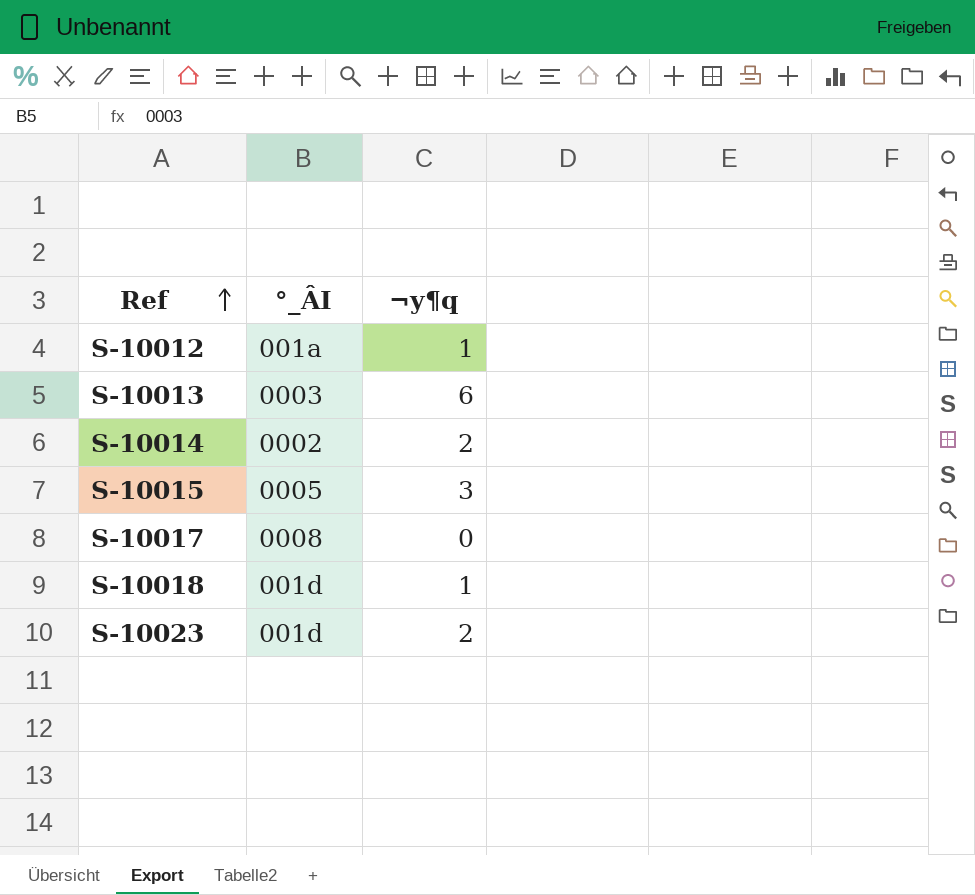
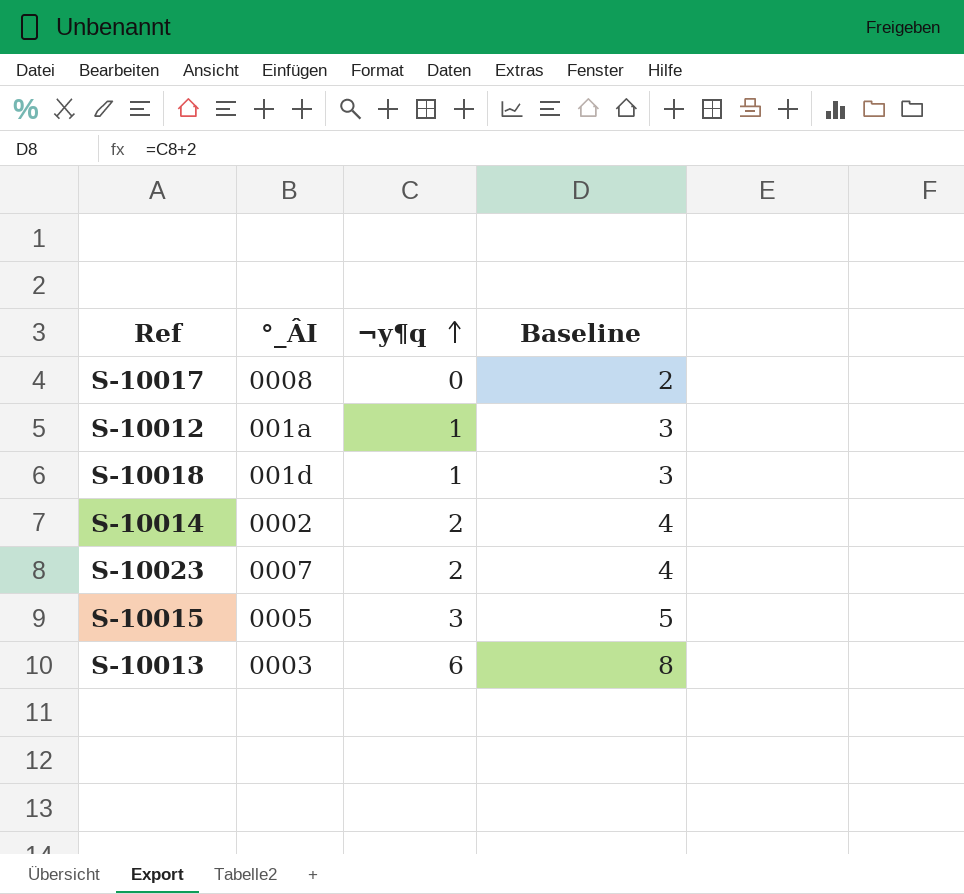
row order: Ref ascending -> ¬y¶q ascending
column Baseline | formula: none -> [¬y¶q] + 2
S-10023 | °_ÂI: 001d -> 0007

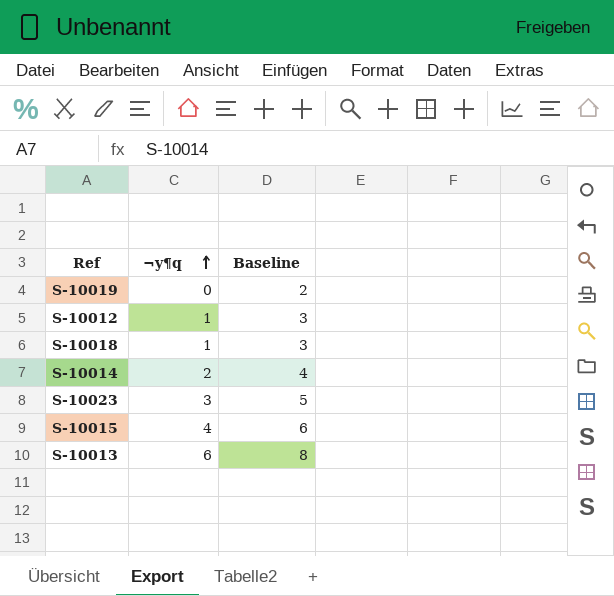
column °_ÂI | position: 2 -> none
row S-10017: 0008 | 0 | 2 -> none
row S-10019: none -> 0 | 2
S-10023 | ¬y¶q: 2 -> 3
S-10023 | Baseline: 4 -> 5
S-10015 | ¬y¶q: 3 -> 4
S-10015 | Baseline: 5 -> 6

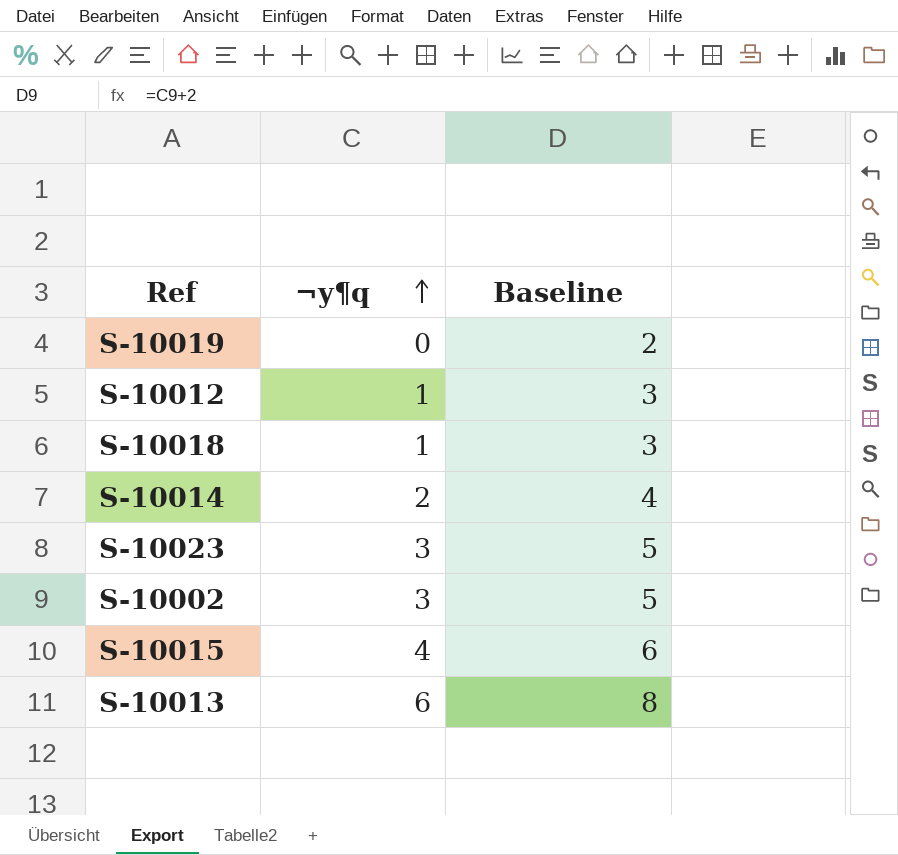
row S-10002: none -> 3 | 5

